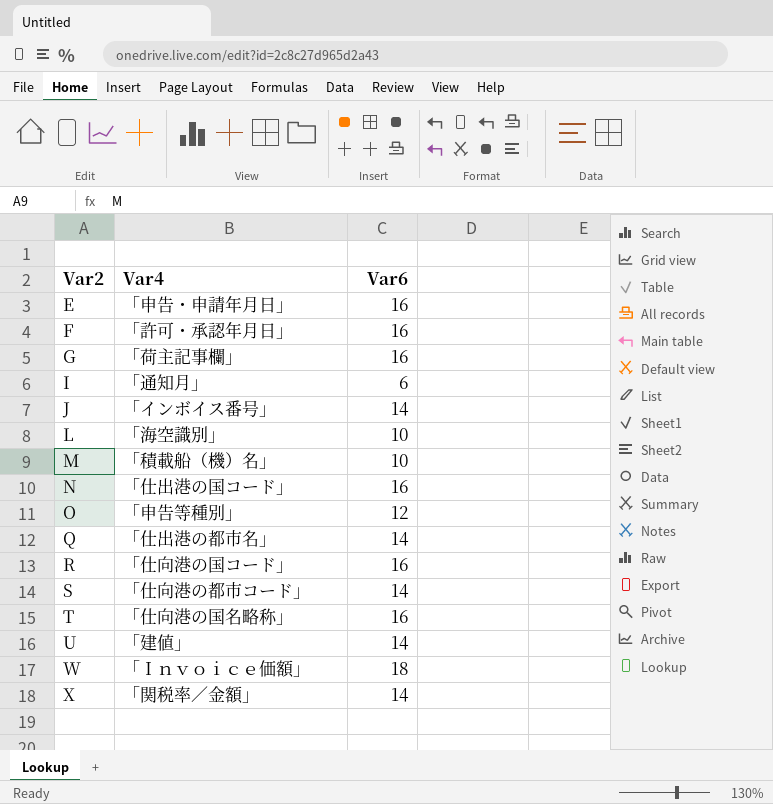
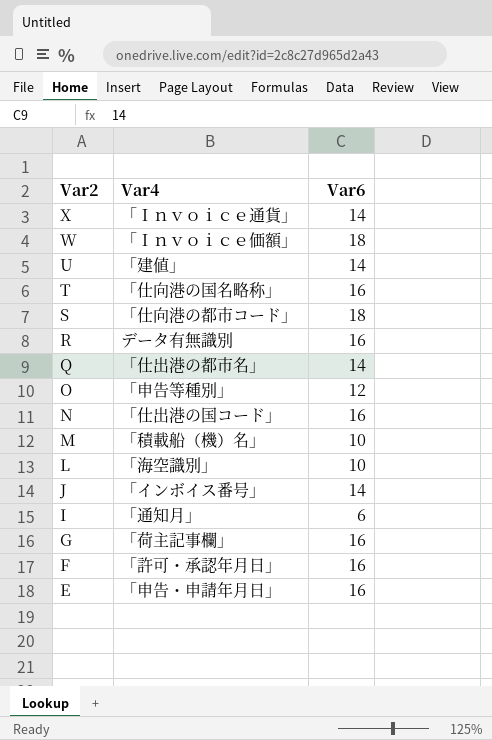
row order: Var2 ascending -> Var2 descending
X | Var4: 「関税率／金額」 -> 「Ｉｎｖｏｉｃｅ通貨」
S | Var6: 14 -> 18
R | Var4: 「仕向港の国コード」 -> データ有無識別

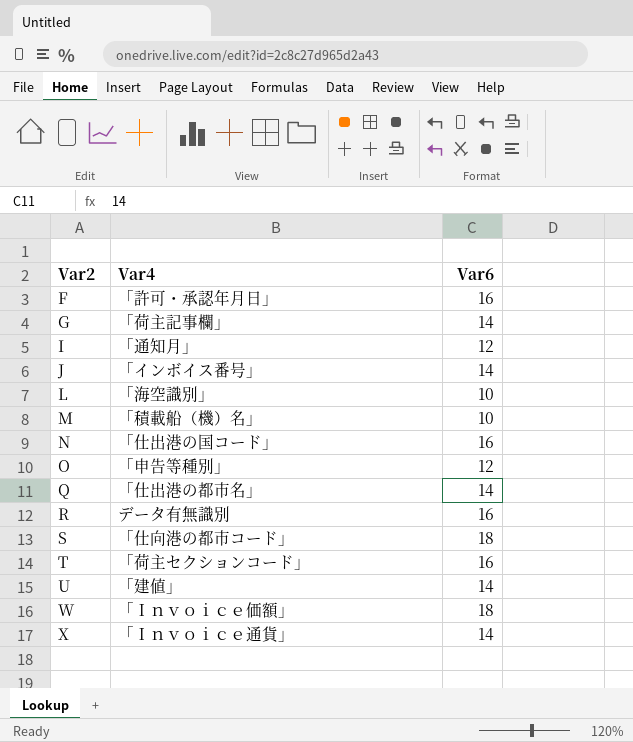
row order: Var2 descending -> Var2 ascending
row E: 「申告・申請年月日」 | 16 -> none
G | Var6: 16 -> 14
I | Var6: 6 -> 12
T | Var4: 「仕向港の国名略称」 -> 「荷主セクションコード」

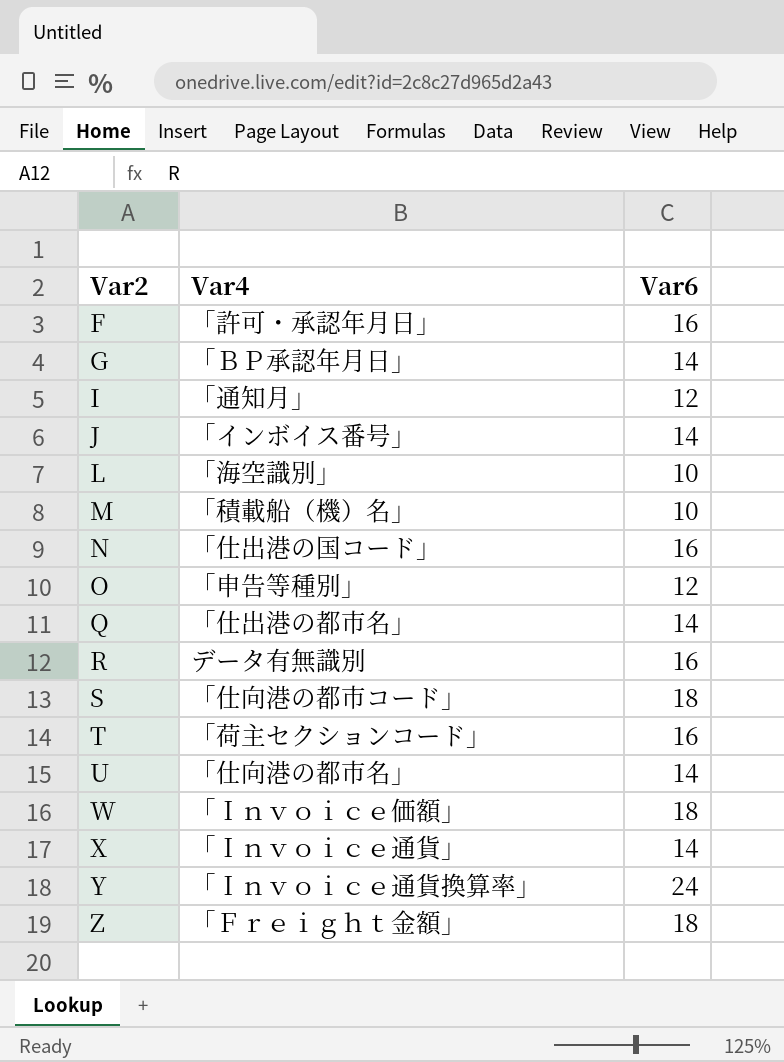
G | Var4: 「荷主記事欄」 -> 「ＢＰ承認年月日」
U | Var4: 「建値」 -> 「仕向港の都市名」
row Y: none -> 「Ｉｎｖｏｉｃｅ通貨換算率」 | 24
row Z: none -> 「Ｆｒｅｉｇｈｔ金額」 | 18

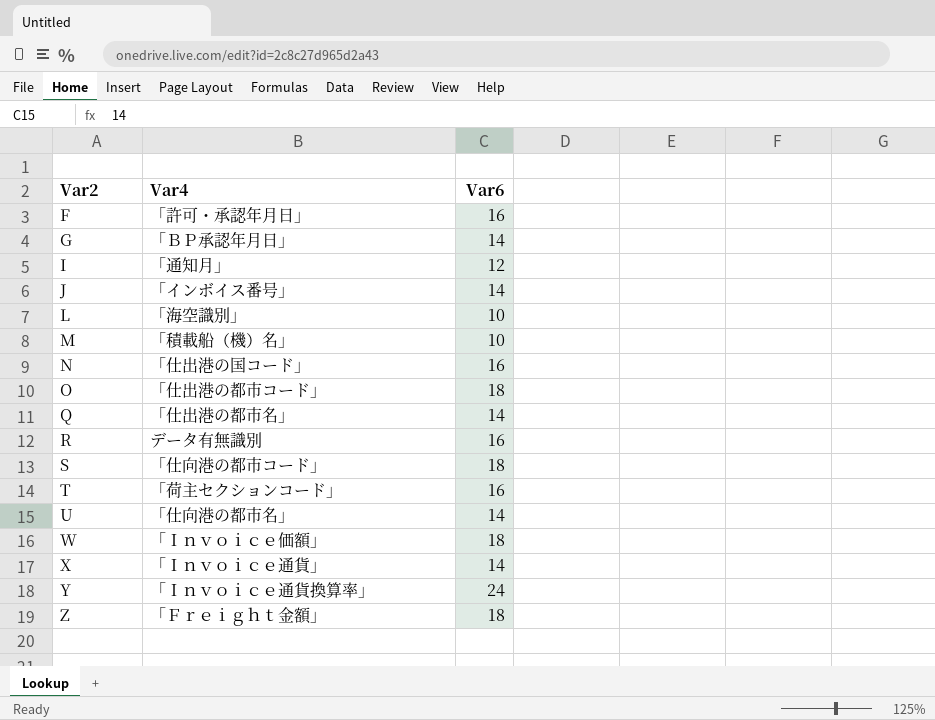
O | Var4: 「申告等種別」 -> 「仕出港の都市コード」
O | Var6: 12 -> 18

